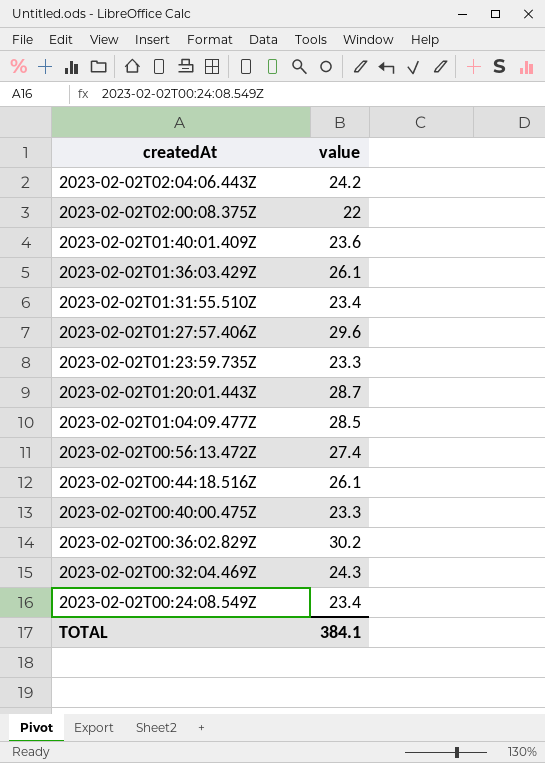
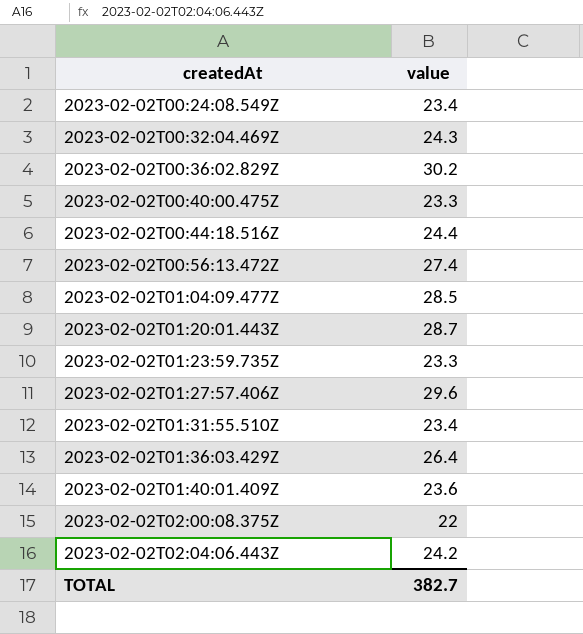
row order: createdAt descending -> createdAt ascending
2023-02-02T00:44:18.516Z | value: 26.1 -> 24.4
2023-02-02T01:36:03.429Z | value: 26.1 -> 26.4
TOTAL | value: 384.1 -> 382.7

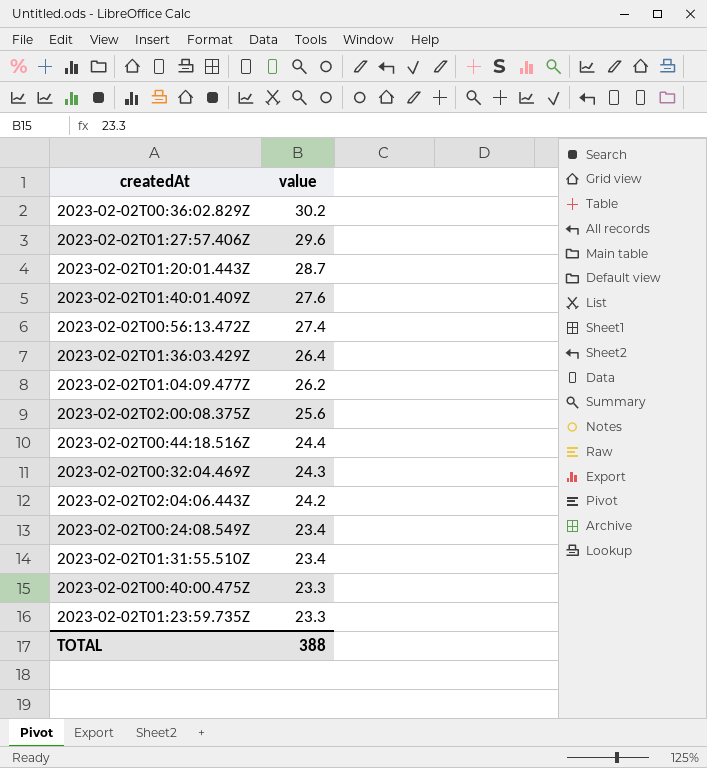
row order: createdAt ascending -> value descending
2023-02-02T01:40:01.409Z | value: 23.6 -> 27.6
2023-02-02T01:04:09.477Z | value: 28.5 -> 26.2
2023-02-02T02:00:08.375Z | value: 22 -> 25.6
TOTAL | value: 382.7 -> 388

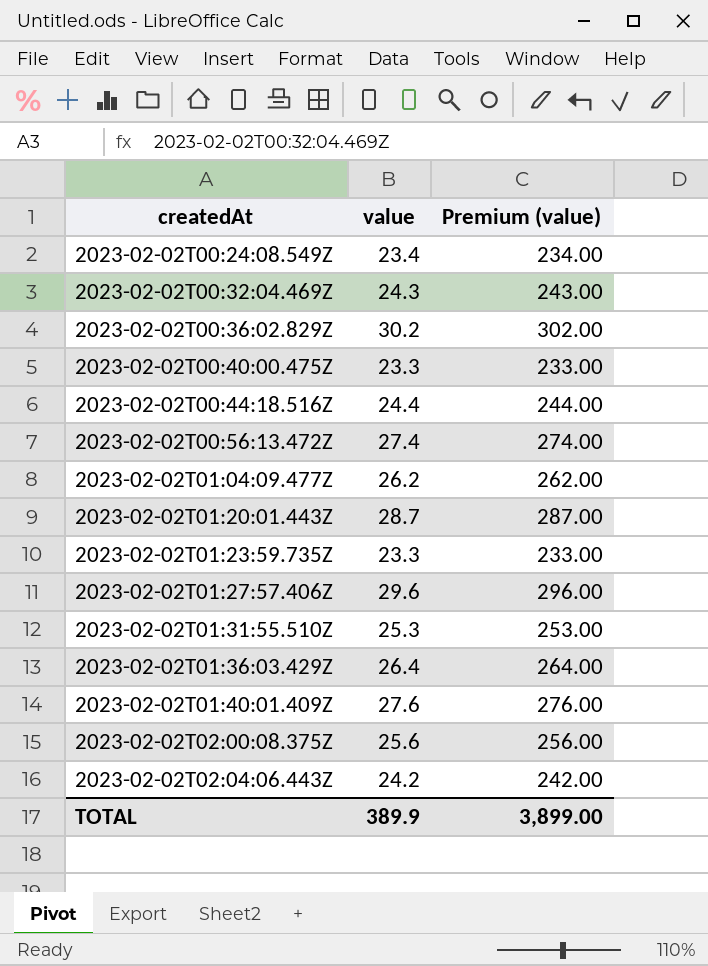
row order: value descending -> createdAt ascending
column Premium (value) | formula: none -> [value] * 10
2023-02-02T01:31:55.510Z | value: 23.4 -> 25.3
TOTAL | value: 388 -> 389.9

